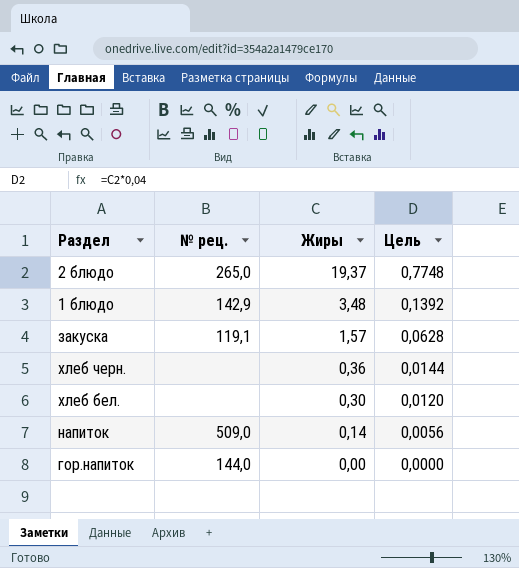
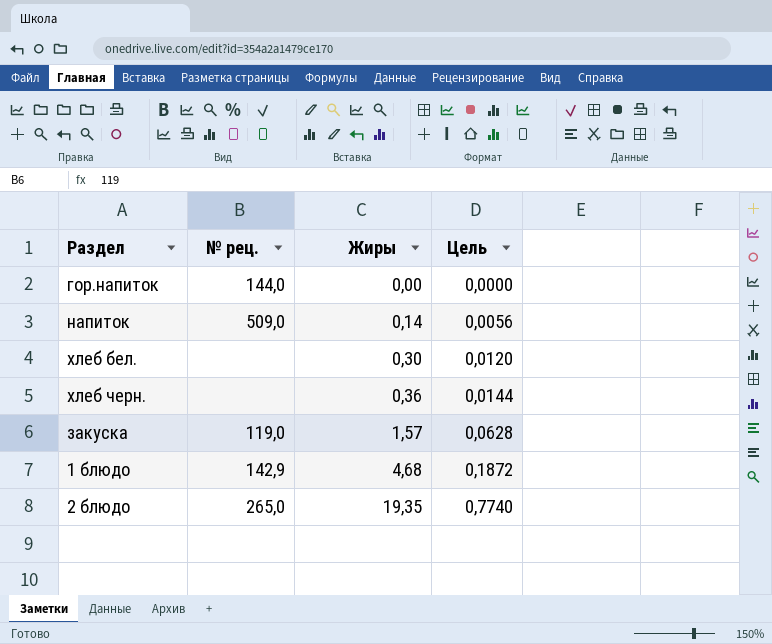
row order: Жиры descending -> Жиры ascending
закуска | № рец.: 119,1 -> 119,0
1 блюдо | Жиры: 3,48 -> 4,68
1 блюдо | Цель: 0,1392 -> 0,1872
2 блюдо | Жиры: 19,37 -> 19,35
2 блюдо | Цель: 0,7748 -> 0,7740

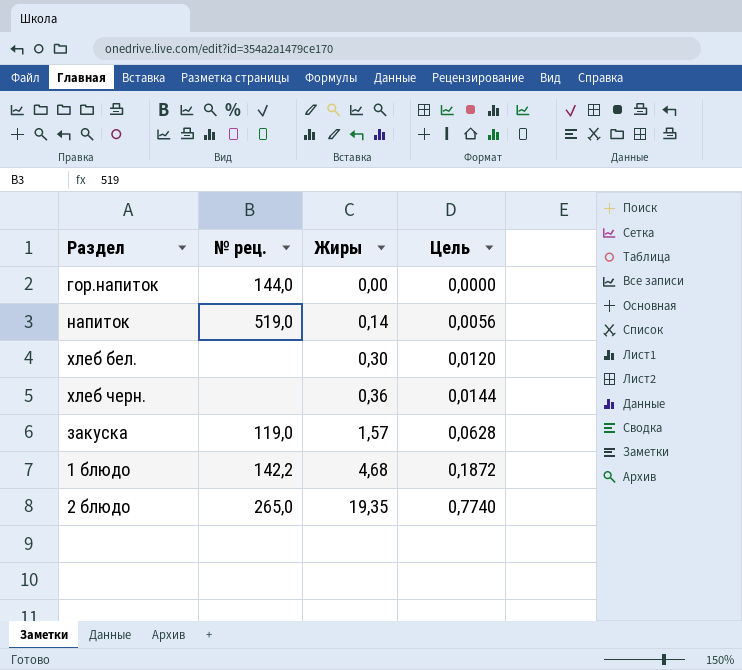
напиток | № рец.: 509,0 -> 519,0
1 блюдо | № рец.: 142,9 -> 142,2

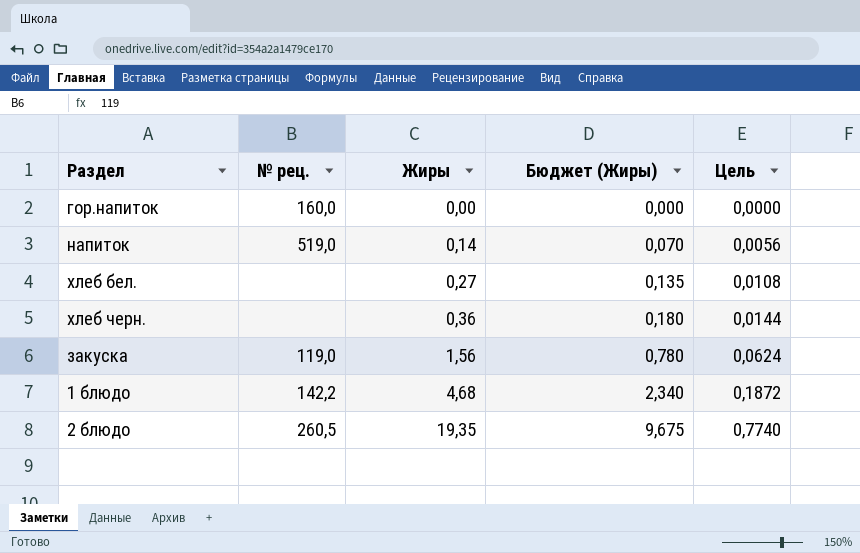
column Бюджет (Жиры) | formula: none -> [Жиры] * 0,5
гор.напиток | № рец.: 144,0 -> 160,0
хлеб бел. | Жиры: 0,30 -> 0,27
хлеб бел. | Цель: 0,0120 -> 0,0108
закуска | Жиры: 1,57 -> 1,56
закуска | Цель: 0,0628 -> 0,0624
2 блюдо | № рец.: 265,0 -> 260,5

